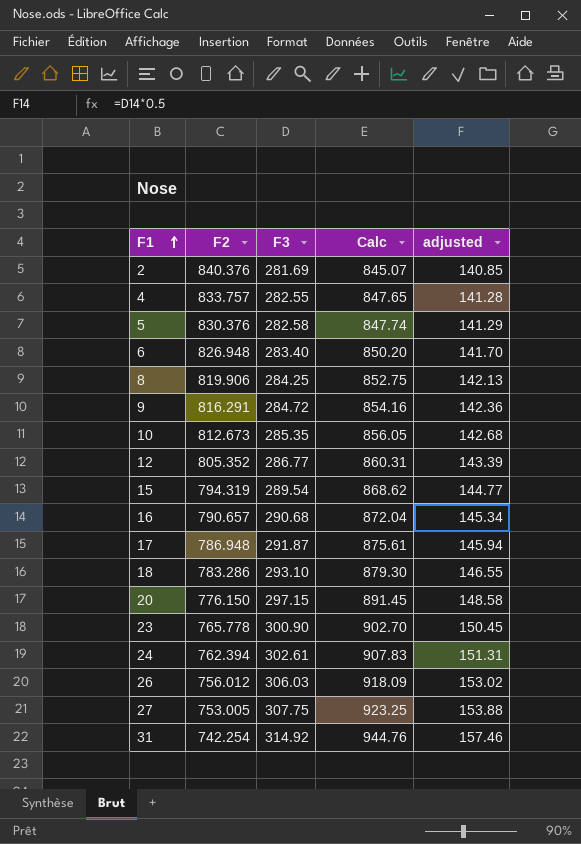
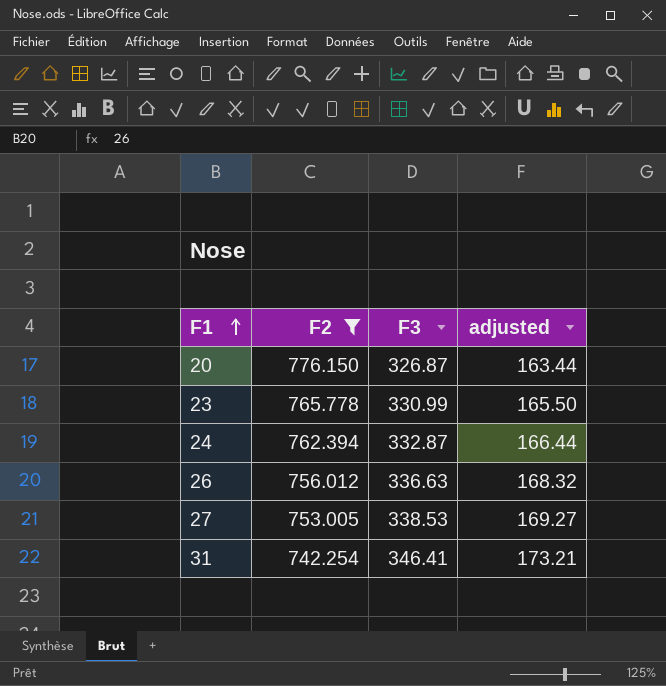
filter: none -> F2 <= 776.150
column Calc | formula: [F3] * 3 -> none
20 | F3: 297.15 -> 326.87
20 | adjusted: 148.58 -> 163.44
23 | F3: 300.90 -> 330.99
23 | adjusted: 150.45 -> 165.50
24 | F3: 302.61 -> 332.87
24 | adjusted: 151.31 -> 166.44
26 | F3: 306.03 -> 336.63
26 | adjusted: 153.02 -> 168.32
27 | F3: 307.75 -> 338.53
27 | adjusted: 153.88 -> 169.27
31 | F3: 314.92 -> 346.41
31 | adjusted: 157.46 -> 173.21

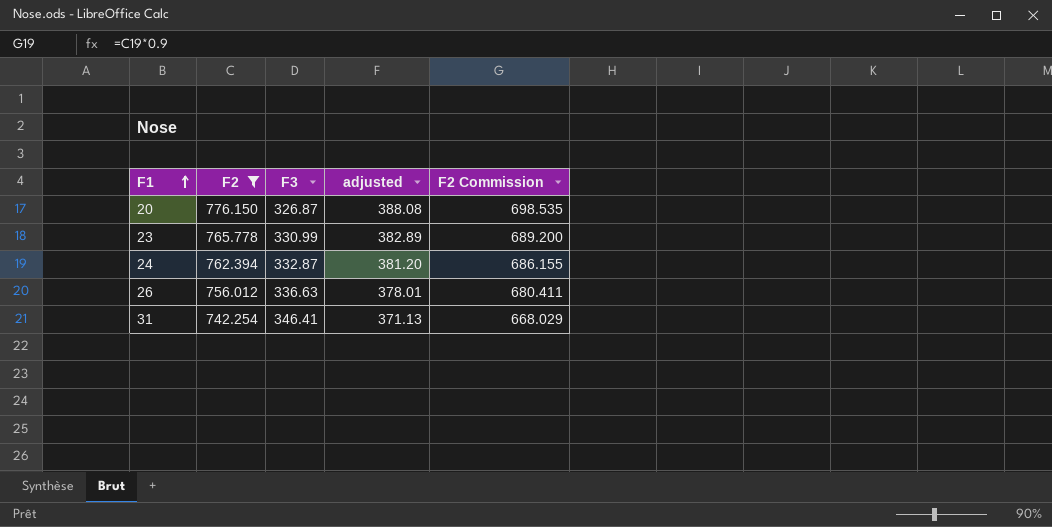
column adjusted | formula: [F3] * 0.5 -> [F2] * 0.5
column F2 Commission | formula: none -> [F2] * 0.9
row 27: 753.005 | 338.53 | 169.27 -> none

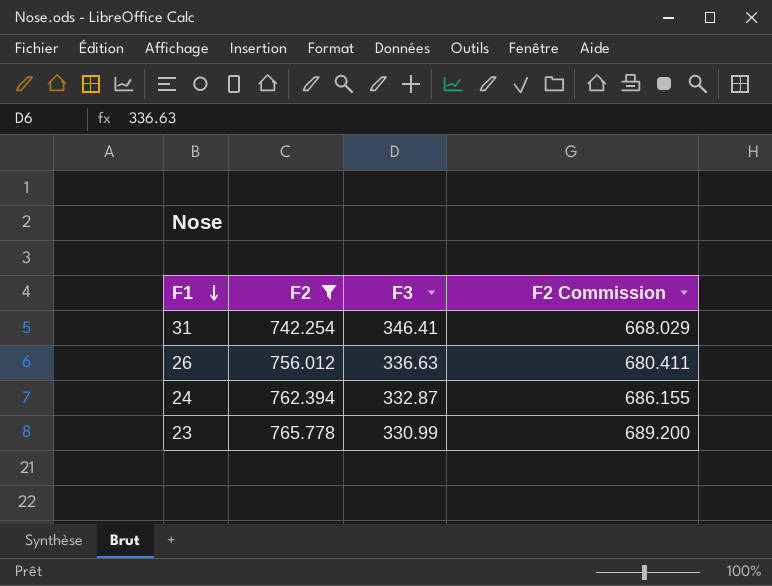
row order: F1 ascending -> F1 descending
column adjusted | formula: [F2] * 0.5 -> none
row 20: 776.150 | 326.87 | 388.08 | 698.535 -> none

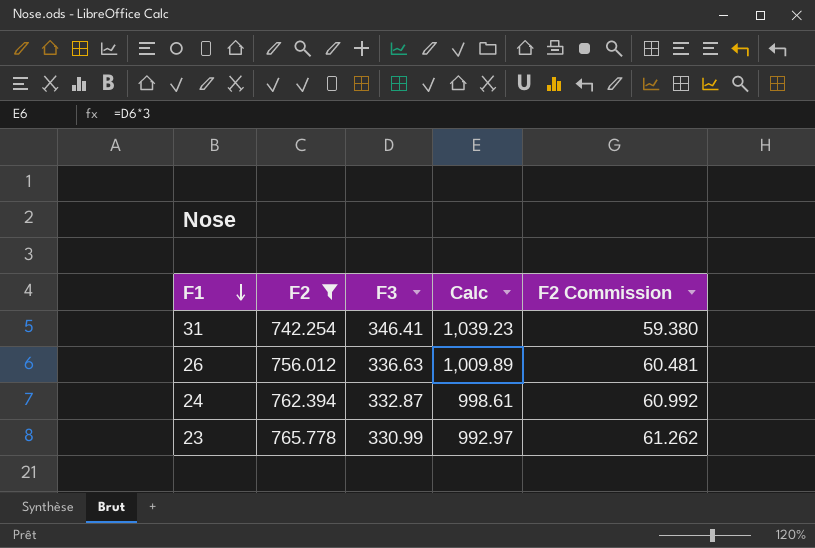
column Calc | formula: none -> [F3] * 3
column F2 Commission | formula: [F2] * 0.9 -> [F2] * 0.08

